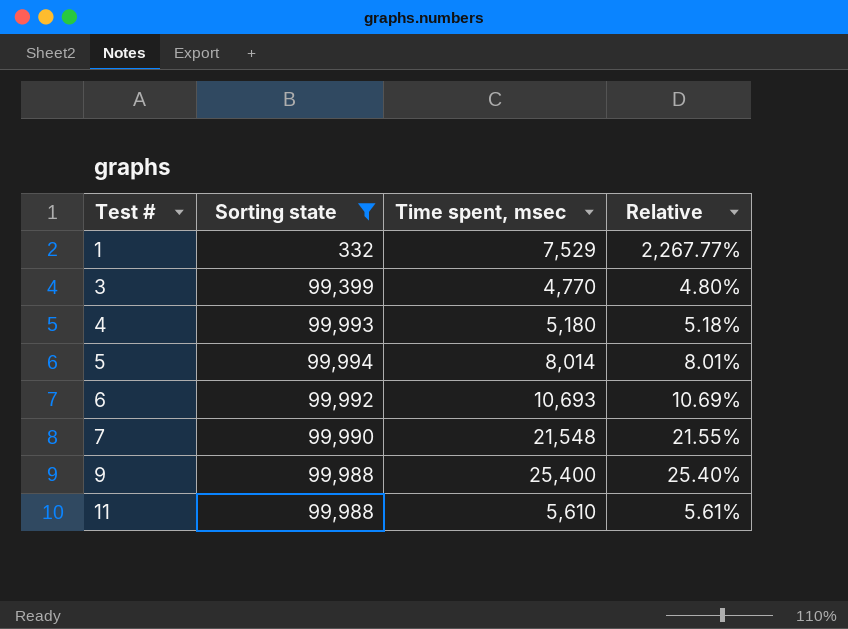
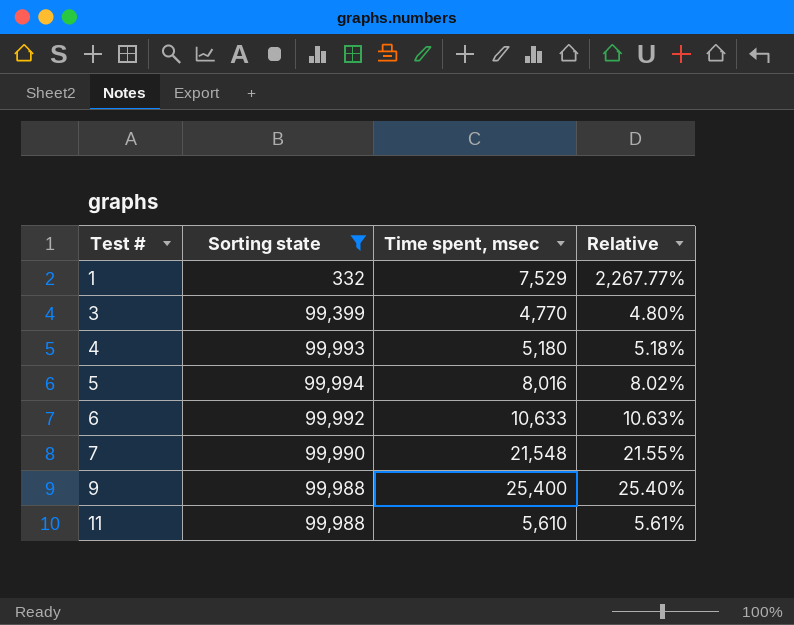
5 | Time spent, msec: 8,014 -> 8,016
5 | Relative: 8.01% -> 8.02%
6 | Time spent, msec: 10,693 -> 10,633
6 | Relative: 10.69% -> 10.63%

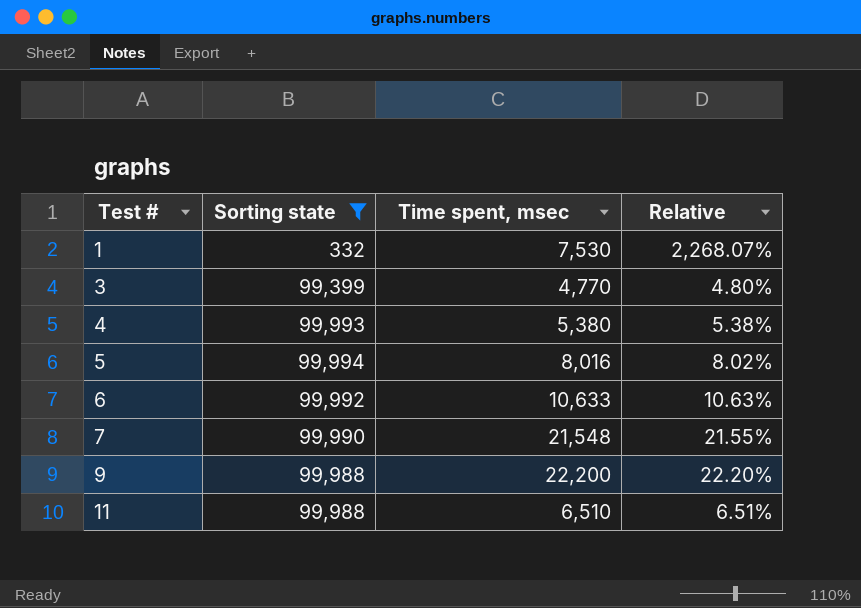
1 | Time spent, msec: 7,529 -> 7,530
1 | Relative: 2,267.77% -> 2,268.07%
4 | Time spent, msec: 5,180 -> 5,380
4 | Relative: 5.18% -> 5.38%
9 | Time spent, msec: 25,400 -> 22,200
9 | Relative: 25.40% -> 22.20%
11 | Time spent, msec: 5,610 -> 6,510
11 | Relative: 5.61% -> 6.51%

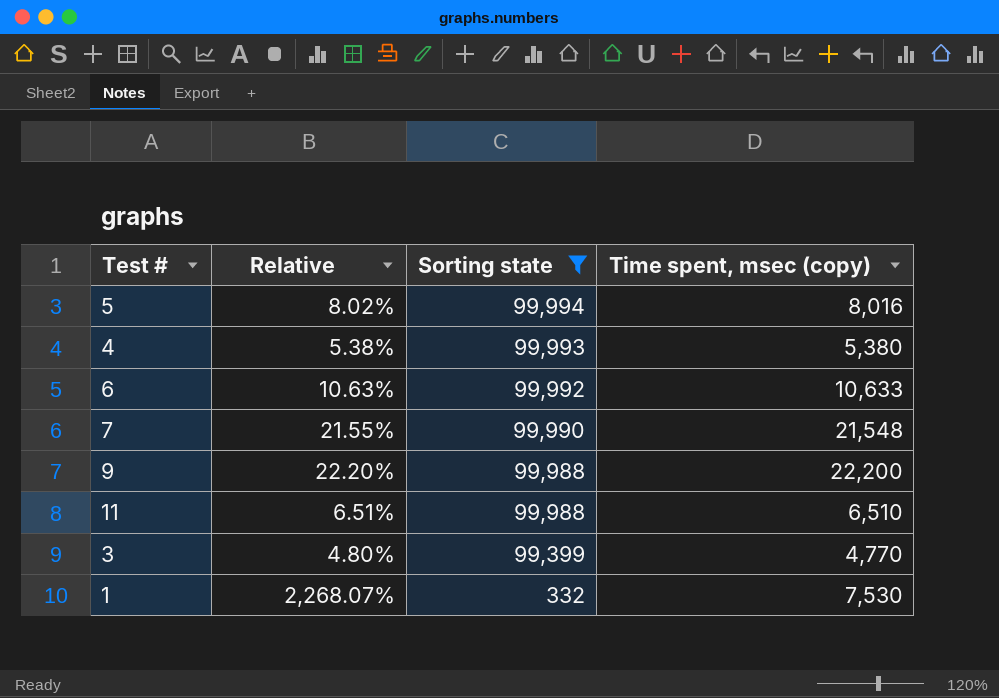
row order: Test # ascending -> Sorting state descending
column Relative | position: 4 -> 2
column name: Time spent, msec -> Time spent, msec (copy)

